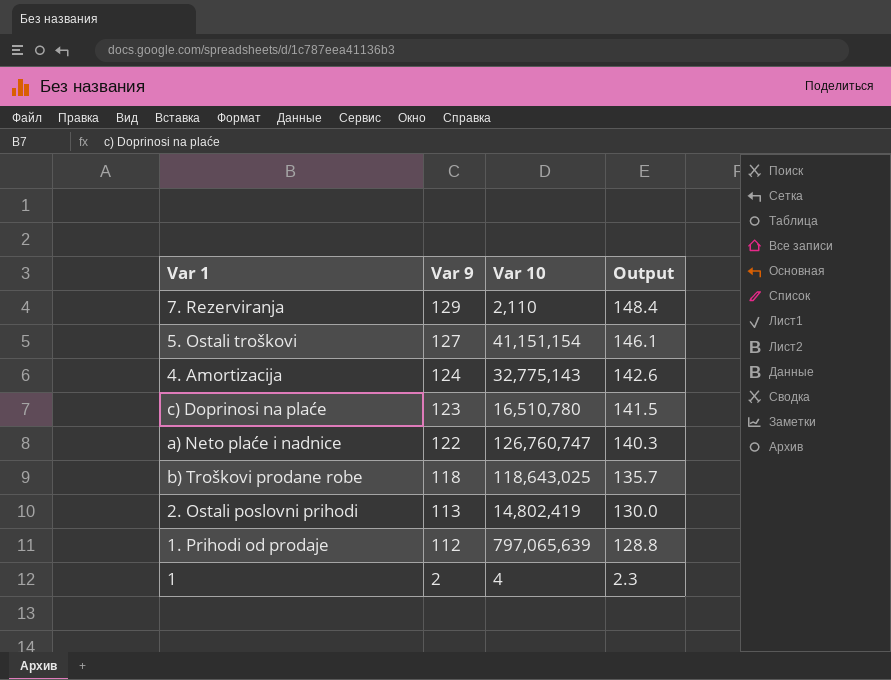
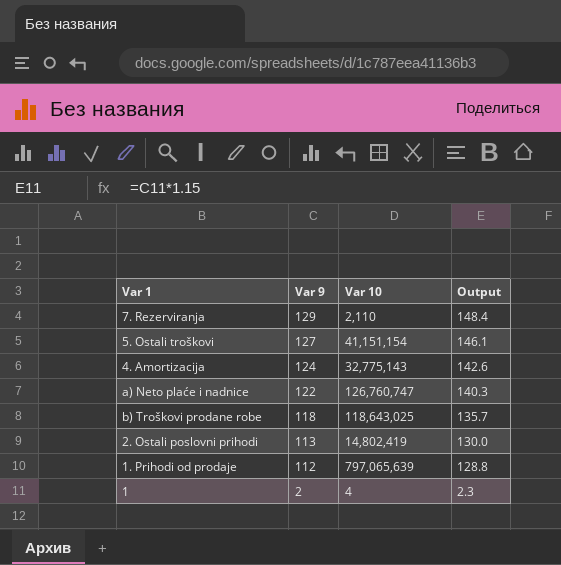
row c) Doprinosi na plaće: 123 | 16,510,780 | 141.5 -> none

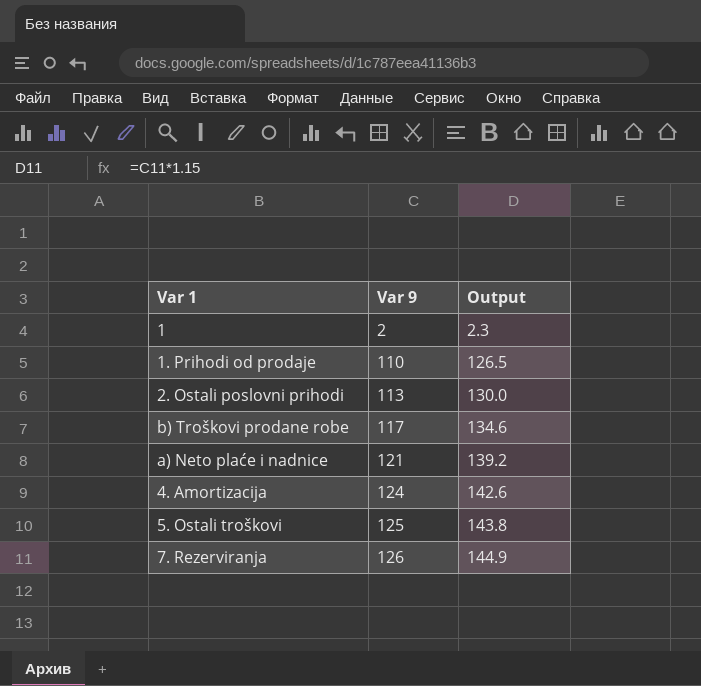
row order: Var 9 descending -> Var 9 ascending
column Var 10 | position: 3 -> none
1. Prihodi od prodaje | Var 9: 112 -> 110
1. Prihodi od prodaje | Output: 128.8 -> 126.5
b) Troškovi prodane robe | Var 9: 118 -> 117
b) Troškovi prodane robe | Output: 135.7 -> 134.6
a) Neto plaće i nadnice | Var 9: 122 -> 121
a) Neto plaće i nadnice | Output: 140.3 -> 139.2
5. Ostali troškovi | Var 9: 127 -> 125
5. Ostali troškovi | Output: 146.1 -> 143.8
7. Rezerviranja | Var 9: 129 -> 126
7. Rezerviranja | Output: 148.4 -> 144.9

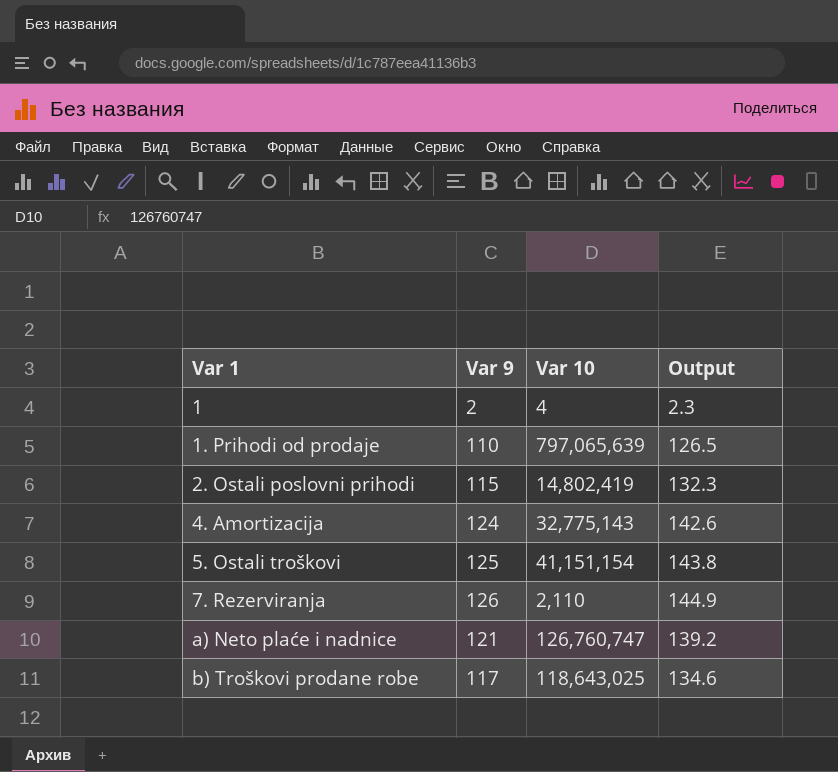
row order: Var 9 ascending -> Var 1 ascending
column Var 10 | position: none -> 3
2. Ostali poslovni prihodi | Var 9: 113 -> 115
2. Ostali poslovni prihodi | Output: 130.0 -> 132.3

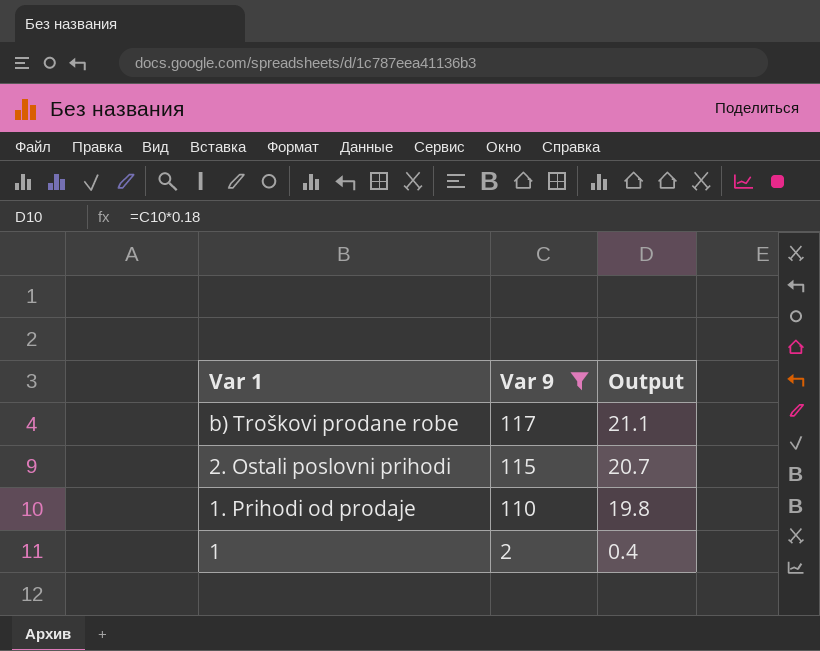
filter: none -> Var 9 <= 117
row order: Var 1 ascending -> Var 1 descending
column Var 10 | position: 3 -> none
column Output | formula: [Var 9] * 1.15 -> [Var 9] * 0.18

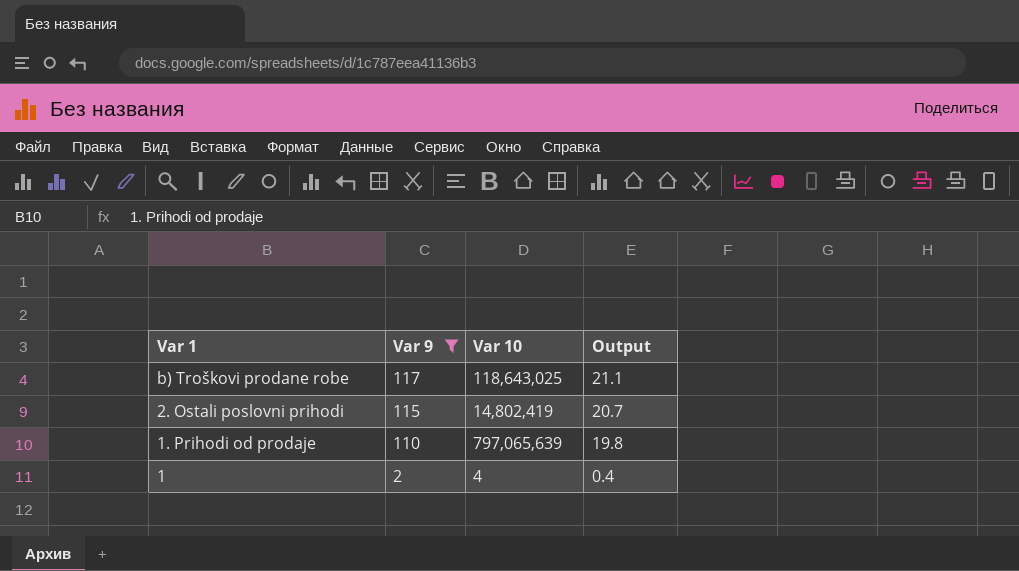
column Var 10 | position: none -> 3

